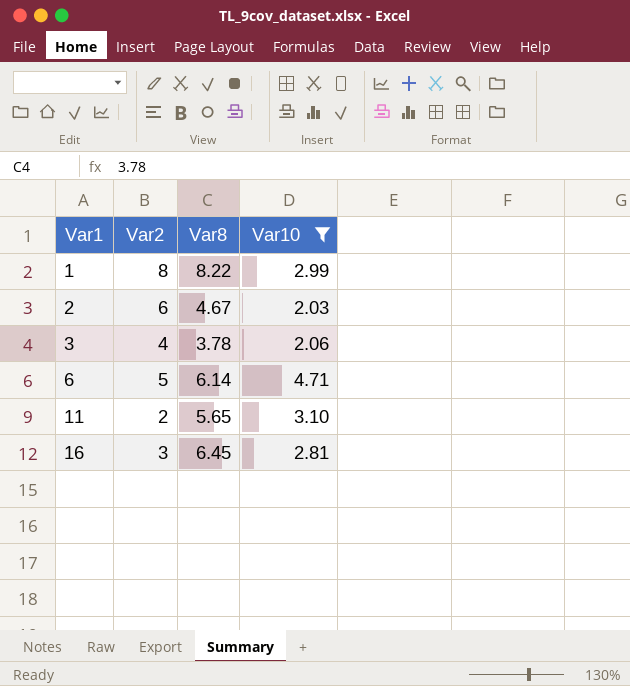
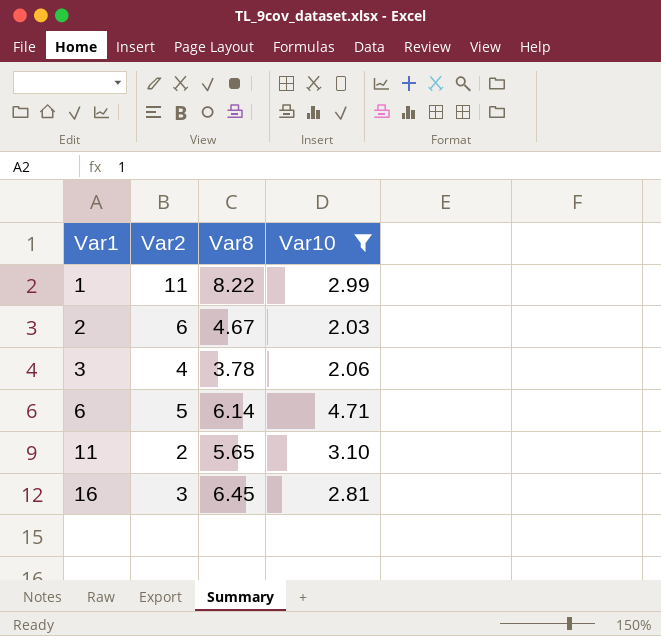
1 | Var2: 8 -> 11

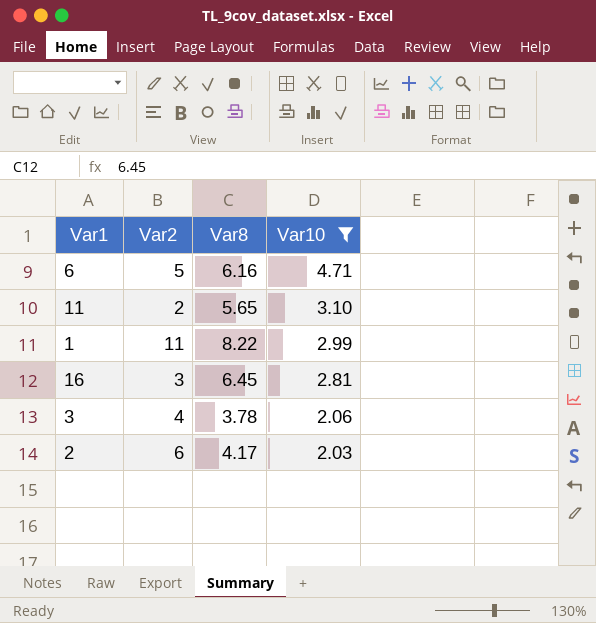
row order: Var1 ascending -> Var10 descending
6 | Var8: 6.14 -> 6.16
2 | Var8: 4.67 -> 4.17

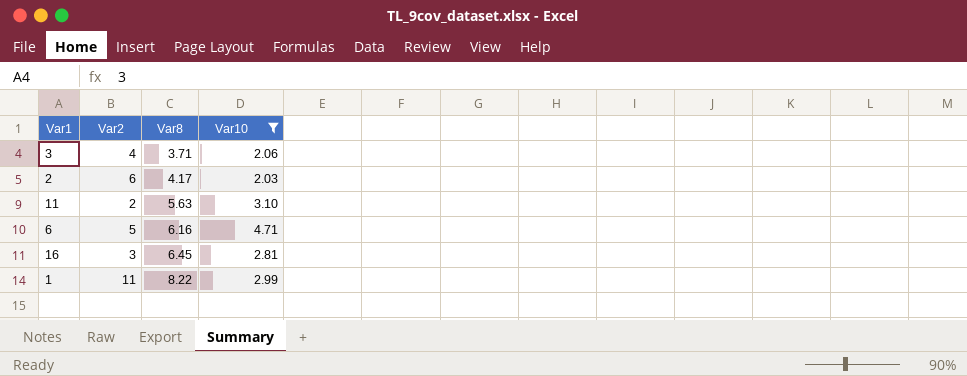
row order: Var10 descending -> Var8 ascending
3 | Var8: 3.78 -> 3.71
11 | Var8: 5.65 -> 5.63

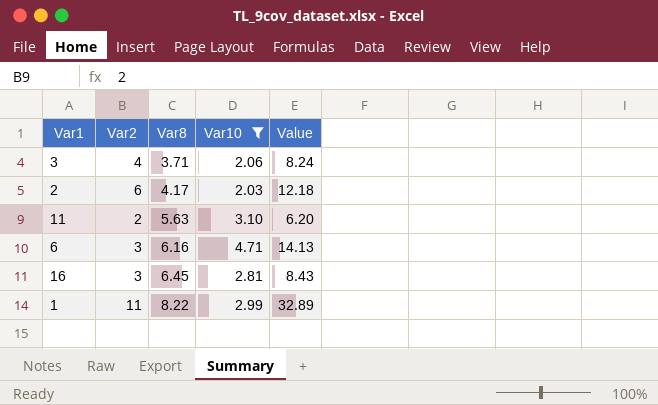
column Value | formula: none -> [Var2] * [Var10]
6 | Var2: 5 -> 3

